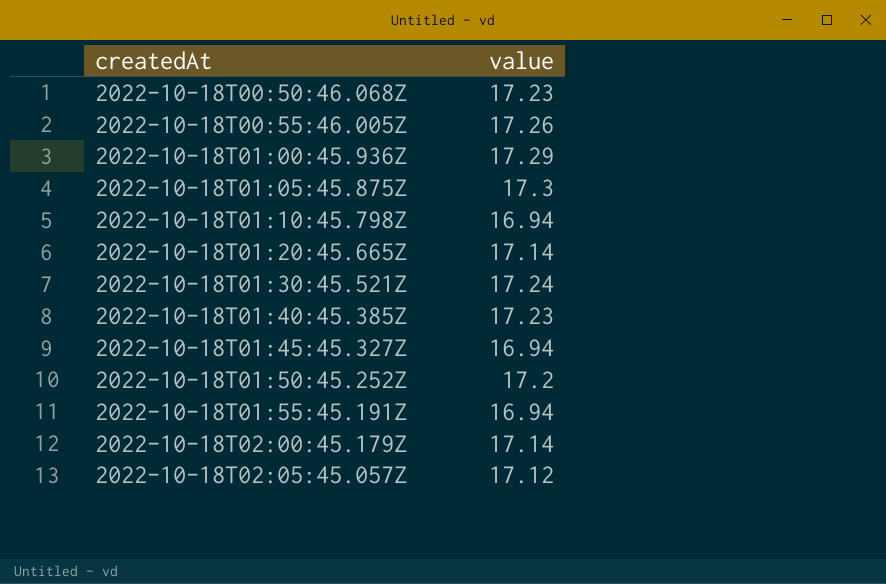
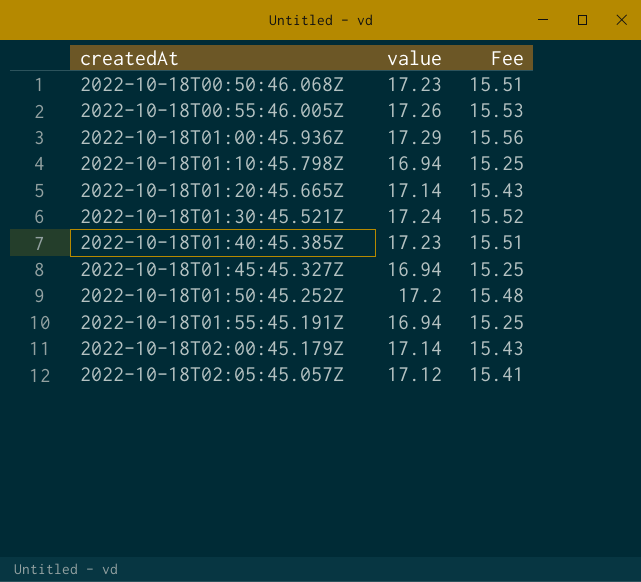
column Fee | formula: none -> [value] * 0.9
row 2022-10-18T01:05:45.875Z: 17.3 -> none

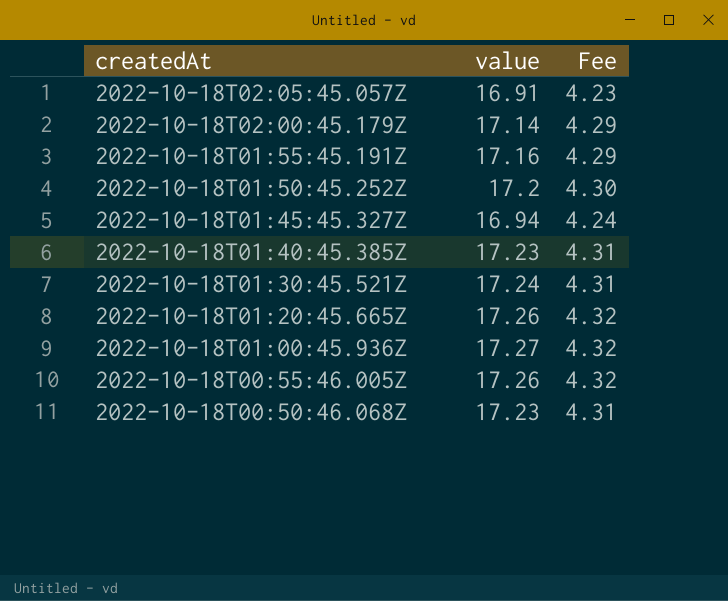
row order: createdAt ascending -> createdAt descending
column Fee | formula: [value] * 0.9 -> [value] * 0.25
row 2022-10-18T01:10:45.798Z: 16.94 | 15.25 -> none
2022-10-18T02:05:45.057Z | value: 17.12 -> 16.91
2022-10-18T01:55:45.191Z | value: 16.94 -> 17.16
2022-10-18T01:20:45.665Z | value: 17.14 -> 17.26
2022-10-18T01:00:45.936Z | value: 17.29 -> 17.27

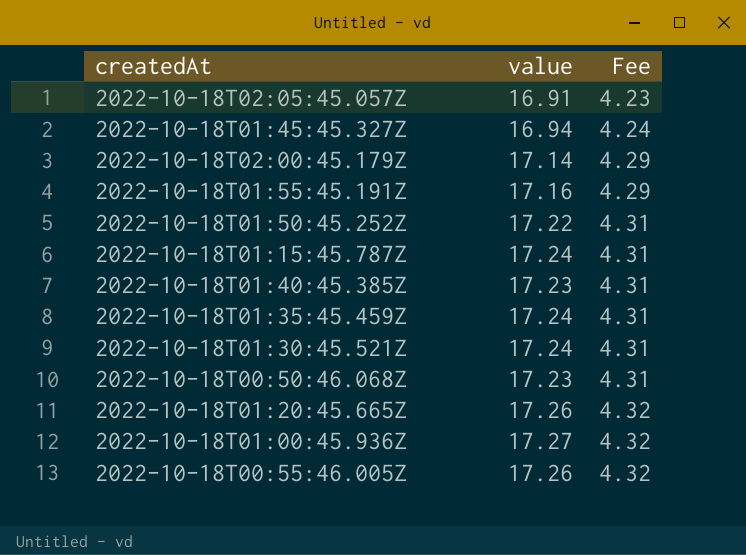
row order: createdAt descending -> Fee ascending
2022-10-18T01:50:45.252Z | value: 17.2 -> 17.22
2022-10-18T01:50:45.252Z | Fee: 4.30 -> 4.31
row 2022-10-18T01:15:45.787Z: none -> 17.24 | 4.31
row 2022-10-18T01:35:45.459Z: none -> 17.24 | 4.31

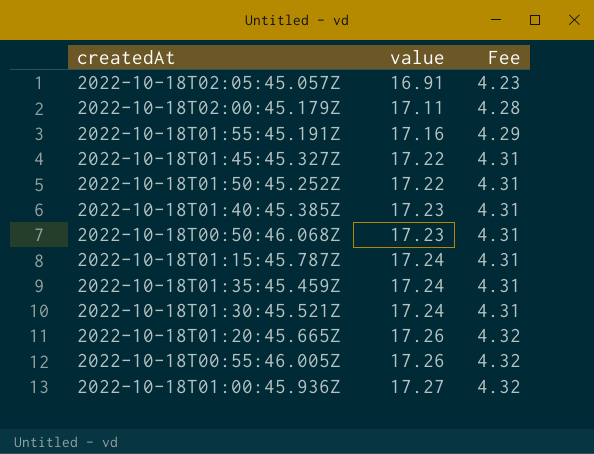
row order: Fee ascending -> value ascending
2022-10-18T02:00:45.179Z | value: 17.14 -> 17.11
2022-10-18T02:00:45.179Z | Fee: 4.29 -> 4.28
2022-10-18T01:45:45.327Z | value: 16.94 -> 17.22
2022-10-18T01:45:45.327Z | Fee: 4.24 -> 4.31

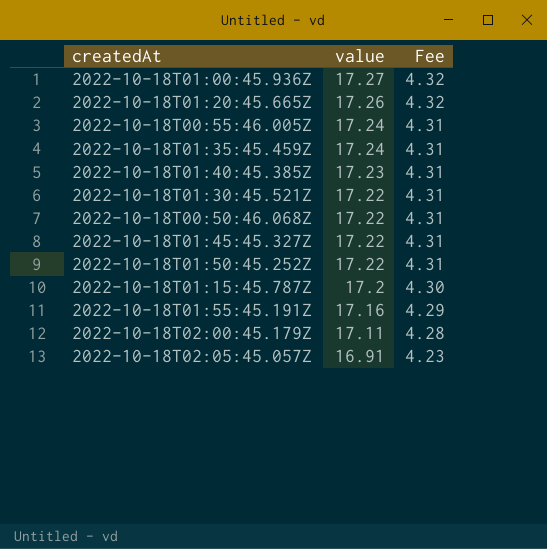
row order: value ascending -> value descending
2022-10-18T00:55:46.005Z | value: 17.26 -> 17.24
2022-10-18T00:55:46.005Z | Fee: 4.32 -> 4.31
2022-10-18T01:30:45.521Z | value: 17.24 -> 17.22
2022-10-18T00:50:46.068Z | value: 17.23 -> 17.22
2022-10-18T01:15:45.787Z | value: 17.24 -> 17.2
2022-10-18T01:15:45.787Z | Fee: 4.31 -> 4.30

